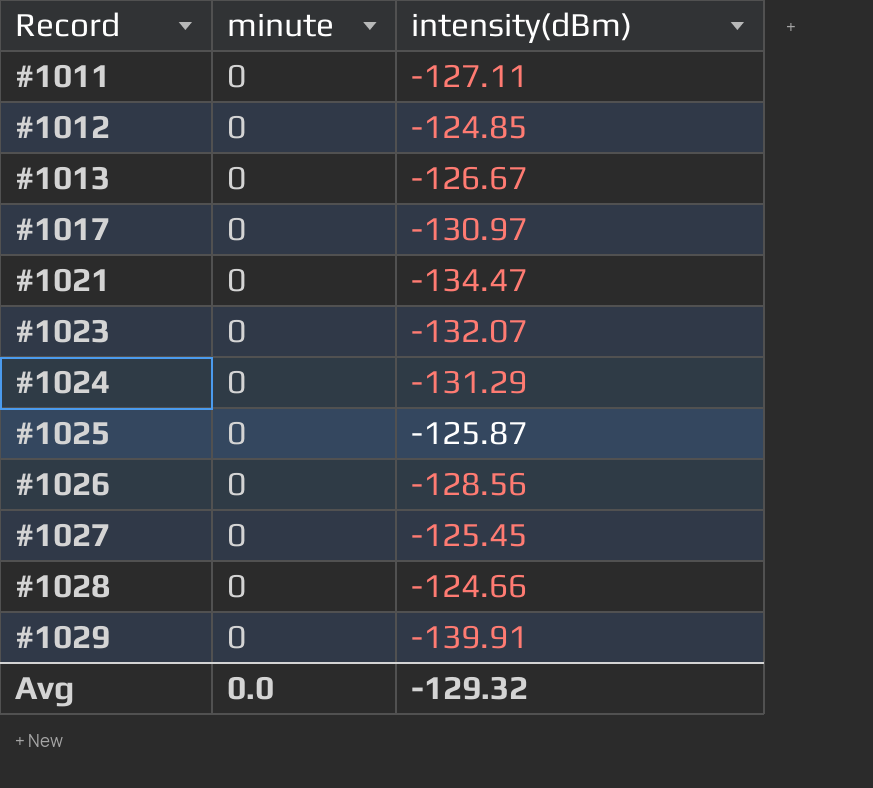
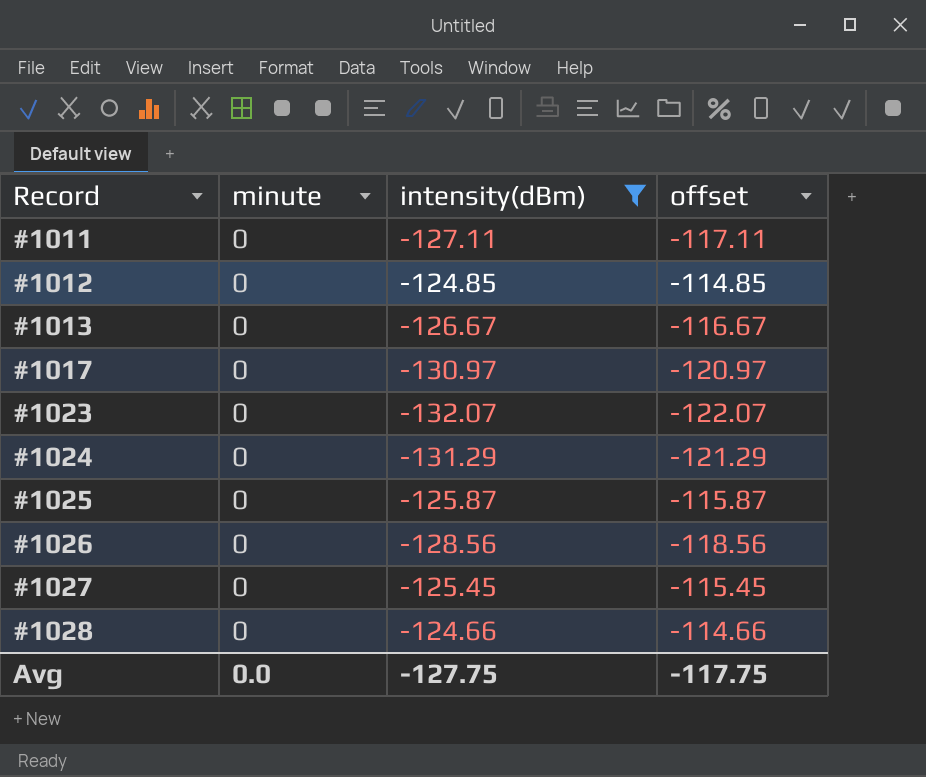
filter: none -> intensity(dBm) >= -132.07
column offset | formula: none -> [intensity(dBm)] + 10
Avg | intensity(dBm): -129.32 -> -127.75

